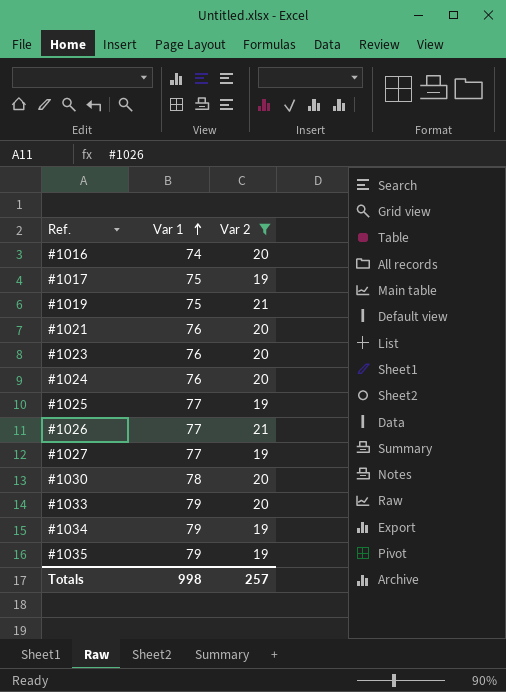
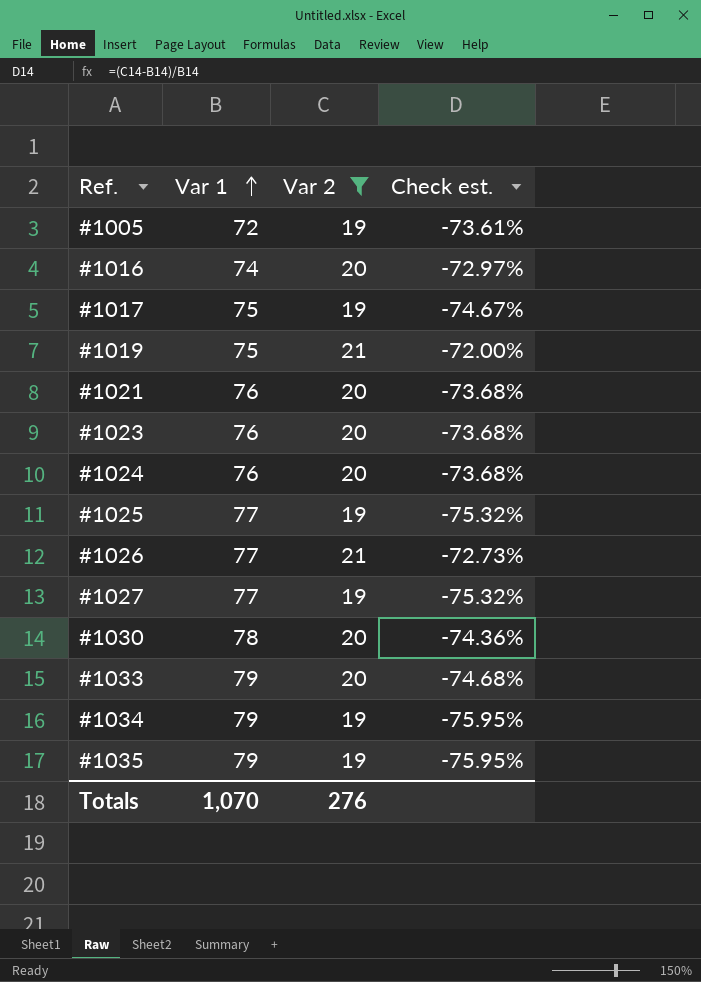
column Check est. | formula: none -> ([Var 2] - [Var 1]) / [Var 1]
row #1005: none -> 72 | 19 | -73.61%
Totals | Var 1: 998 -> 1,070
Totals | Var 2: 257 -> 276

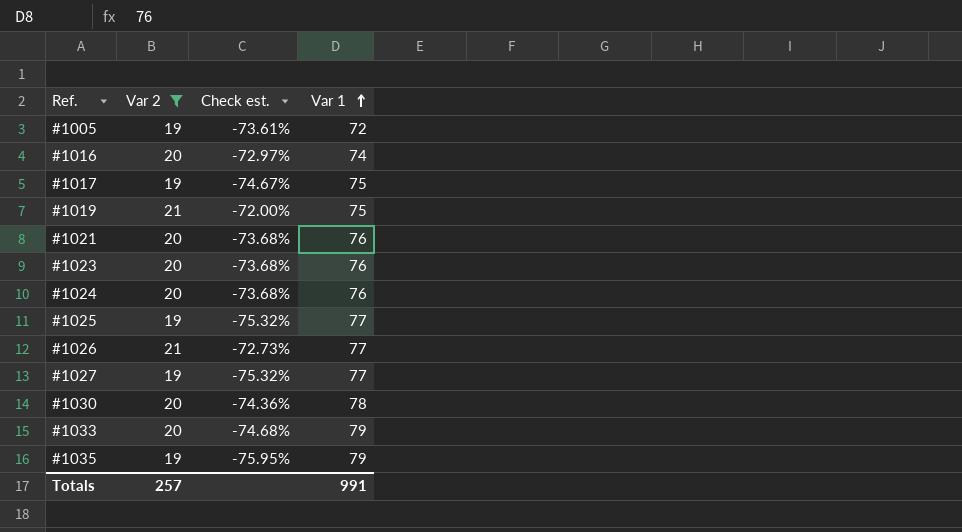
column Var 1 | position: 2 -> 4
row #1034: 79 | 19 | -75.95% -> none
Totals | Var 2: 276 -> 257
Totals | Var 1: 1,070 -> 991

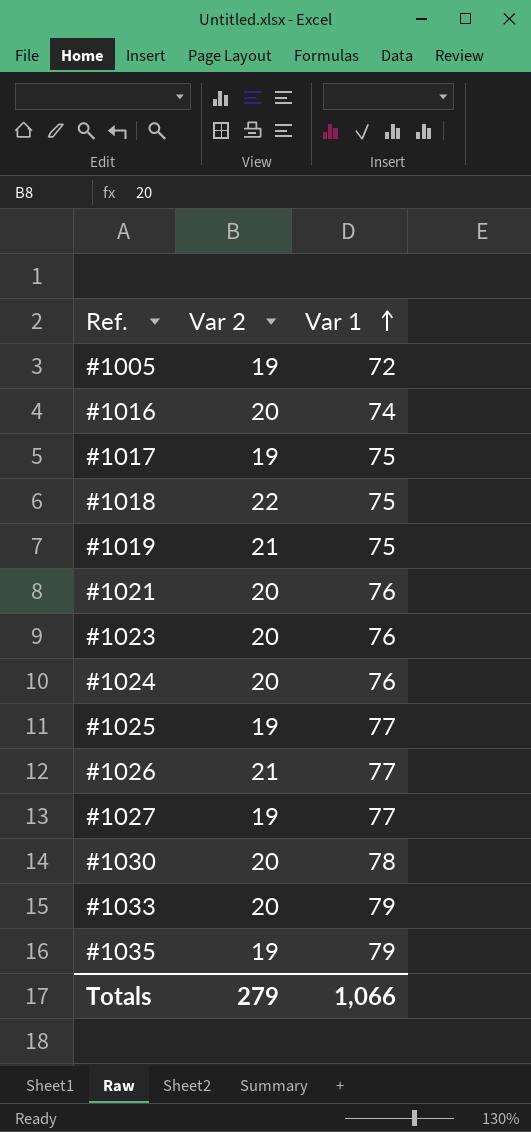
filter: Var 2 != 22 -> none
column Check est. | formula: ([Var 2] - [Var 1]) / [Var 1] -> none
Totals | Var 2: 257 -> 279
Totals | Var 1: 991 -> 1,066

